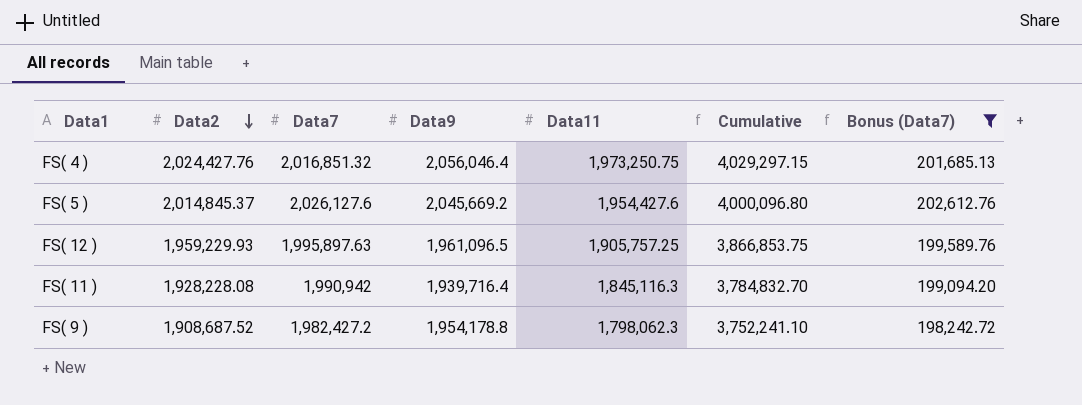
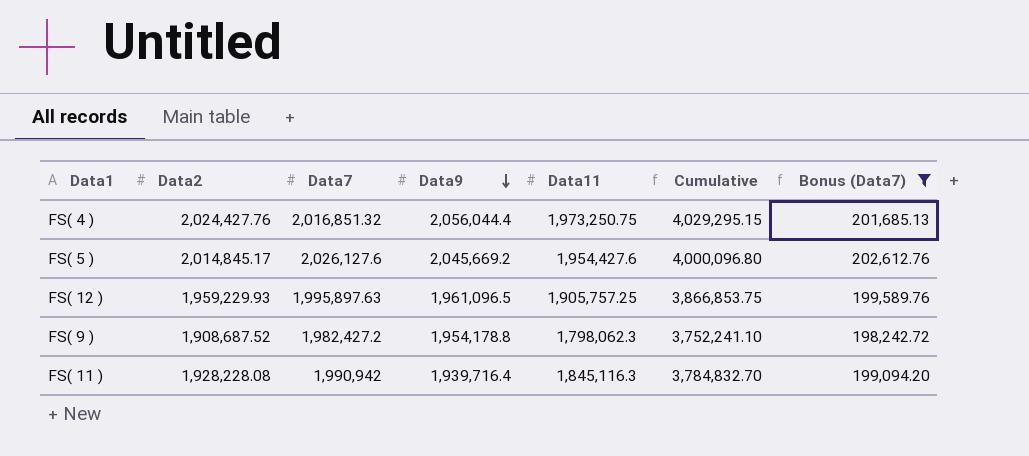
row order: Data2 descending -> Data9 descending
FS( 4 ) | Data9: 2,056,046.4 -> 2,056,044.4
FS( 4 ) | Cumulative: 4,029,297.15 -> 4,029,295.15
FS( 5 ) | Data2: 2,014,845.37 -> 2,014,845.17

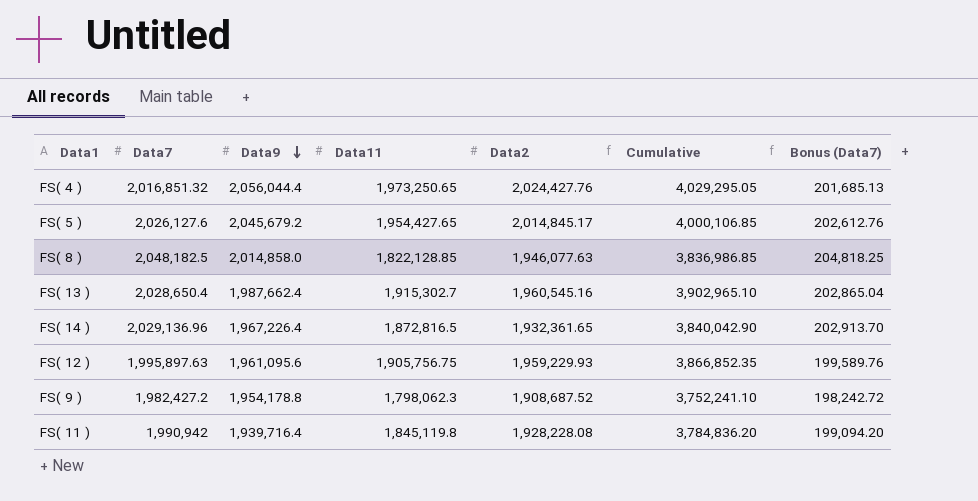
filter: Bonus (Data7) <= 202,612.76 -> none
column Data2 | position: 2 -> 5
FS( 4 ) | Data11: 1,973,250.75 -> 1,973,250.65
FS( 4 ) | Cumulative: 4,029,295.15 -> 4,029,295.05
FS( 5 ) | Data9: 2,045,669.2 -> 2,045,679.2
FS( 5 ) | Data11: 1,954,427.6 -> 1,954,427.65
FS( 5 ) | Cumulative: 4,000,096.80 -> 4,000,106.85
FS( 12 ) | Data9: 1,961,096.5 -> 1,961,095.6
FS( 12 ) | Data11: 1,905,757.25 -> 1,905,756.75
FS( 12 ) | Cumulative: 3,866,853.75 -> 3,866,852.35
FS( 11 ) | Data11: 1,845,116.3 -> 1,845,119.8
FS( 11 ) | Cumulative: 3,784,832.70 -> 3,784,836.20

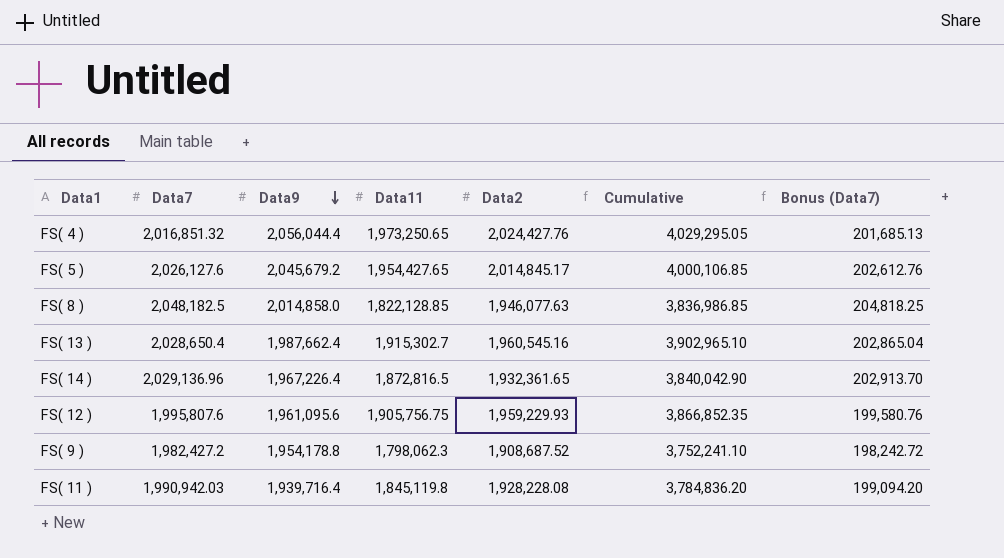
FS( 12 ) | Data7: 1,995,897.63 -> 1,995,807.6
FS( 12 ) | Bonus (Data7): 199,589.76 -> 199,580.76
FS( 11 ) | Data7: 1,990,942 -> 1,990,942.03

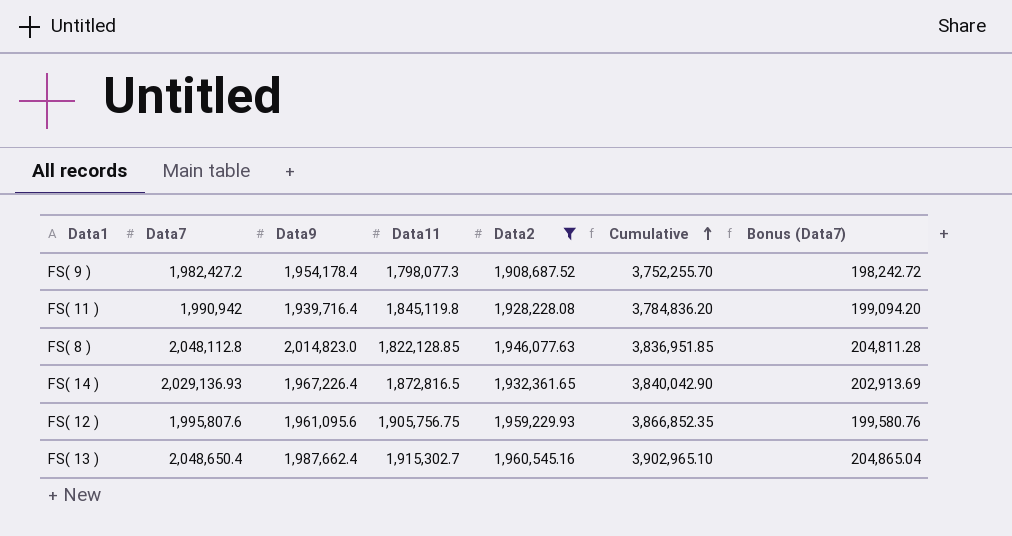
filter: none -> Data2 <= 1,960,545.16
row order: Data9 descending -> Cumulative ascending
FS( 9 ) | Data9: 1,954,178.8 -> 1,954,178.4
FS( 9 ) | Data11: 1,798,062.3 -> 1,798,077.3
FS( 9 ) | Cumulative: 3,752,241.10 -> 3,752,255.70
FS( 11 ) | Data7: 1,990,942.03 -> 1,990,942
FS( 8 ) | Data7: 2,048,182.5 -> 2,048,112.8
FS( 8 ) | Data9: 2,014,858.0 -> 2,014,823.0
FS( 8 ) | Cumulative: 3,836,986.85 -> 3,836,951.85
FS( 8 ) | Bonus (Data7): 204,818.25 -> 204,811.28
FS( 14 ) | Data7: 2,029,136.96 -> 2,029,136.93
FS( 14 ) | Bonus (Data7): 202,913.70 -> 202,913.69
FS( 13 ) | Data7: 2,028,650.4 -> 2,048,650.4
FS( 13 ) | Bonus (Data7): 202,865.04 -> 204,865.04

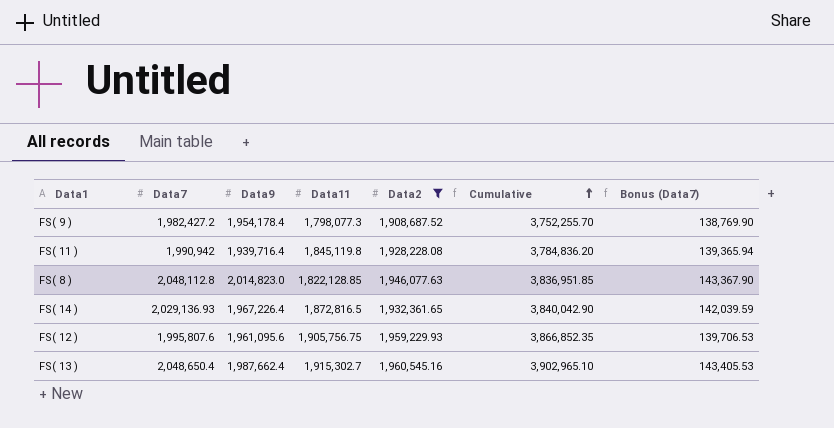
column Bonus (Data7) | formula: [Data7] * 0.1 -> [Data7] * 0.07

